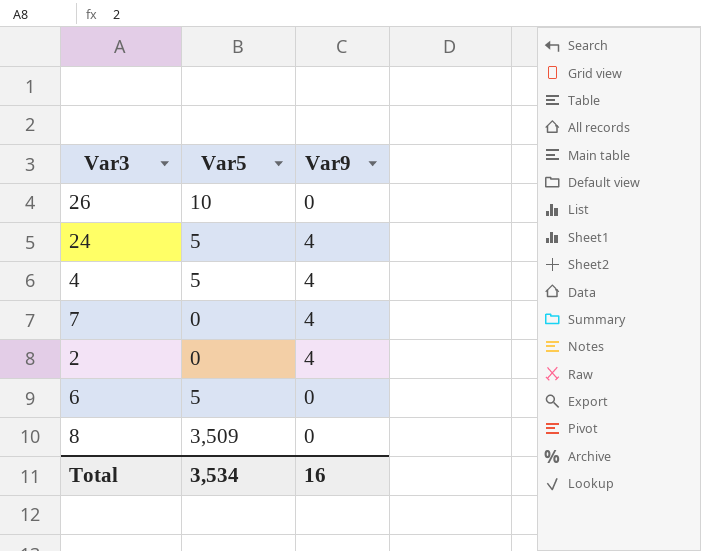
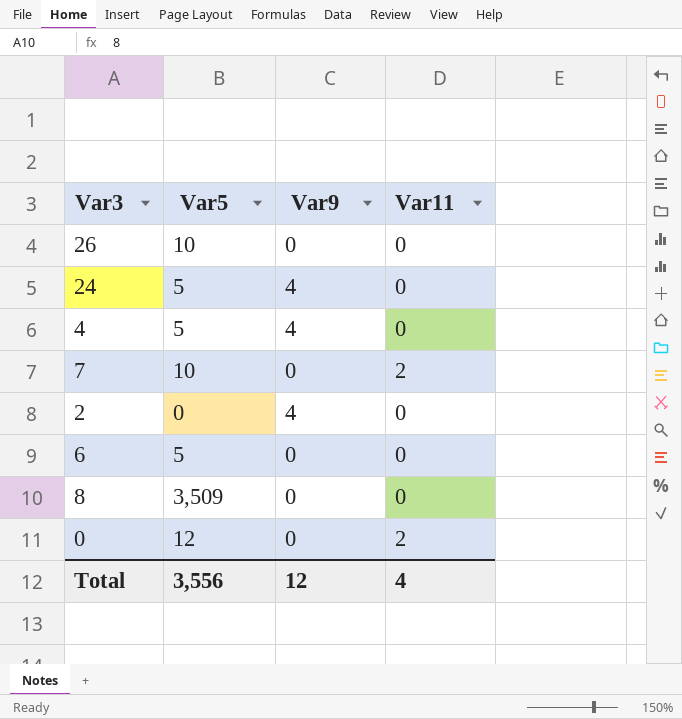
column Var11 | position: none -> 4
7 | Var5: 0 -> 10
7 | Var9: 4 -> 0
row 0: none -> 12 | 0 | 2
Total | Var5: 3,534 -> 3,556
Total | Var9: 16 -> 12

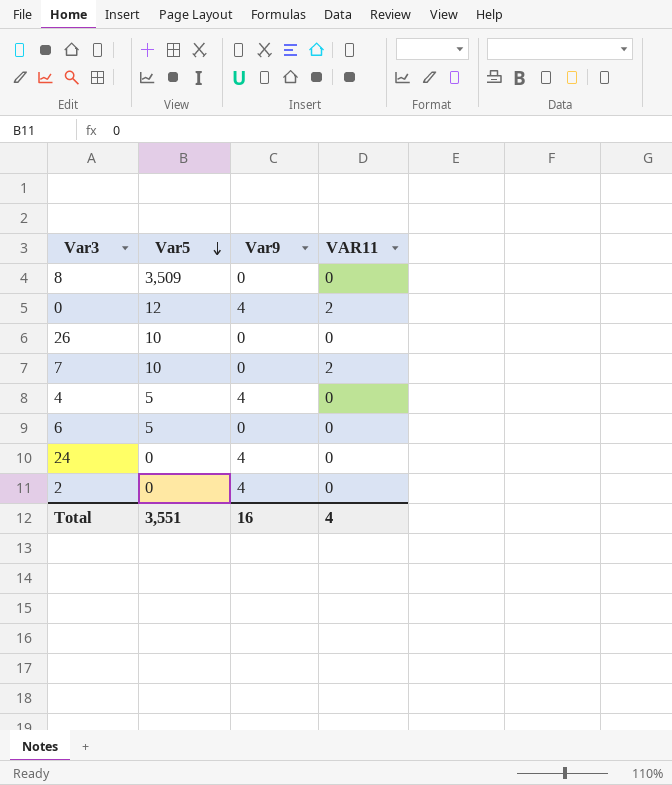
row order: none -> Var5 descending
column name: Var11 -> VAR11
0 | Var9: 0 -> 4
24 | Var5: 5 -> 0
Total | Var5: 3,556 -> 3,551
Total | Var9: 12 -> 16

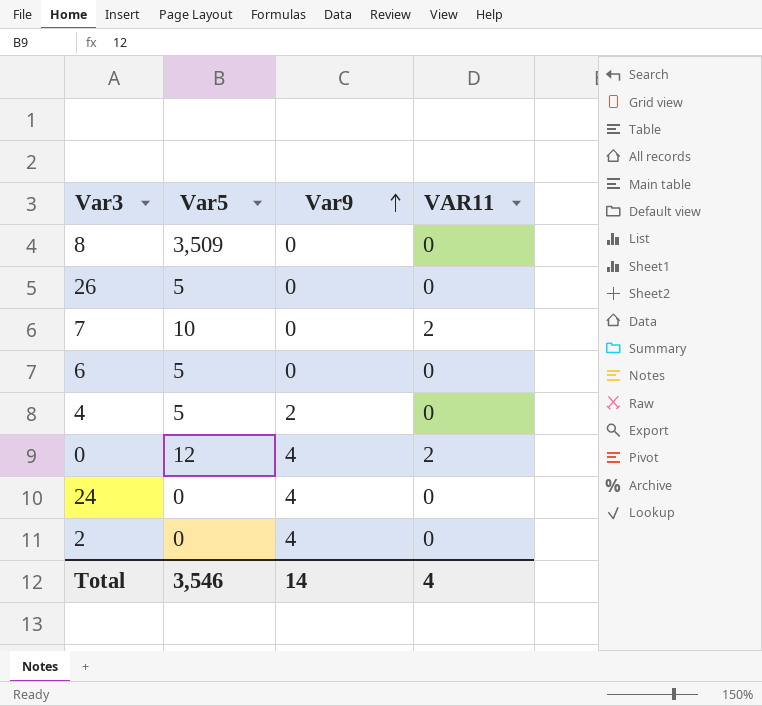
row order: Var5 descending -> Var9 ascending
26 | Var5: 10 -> 5
4 | Var9: 4 -> 2
Total | Var5: 3,551 -> 3,546
Total | Var9: 16 -> 14

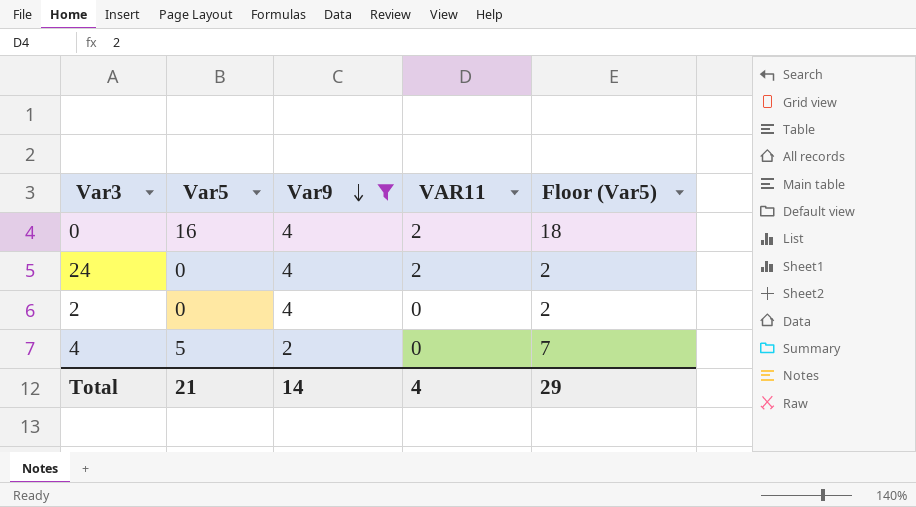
filter: none -> Var9 != 0
row order: Var9 ascending -> Var9 descending
column Floor (Var5) | formula: none -> [Var5] + 2
0 | Var5: 12 -> 16
24 | VAR11: 0 -> 2
Total | Var5: 3,546 -> 21

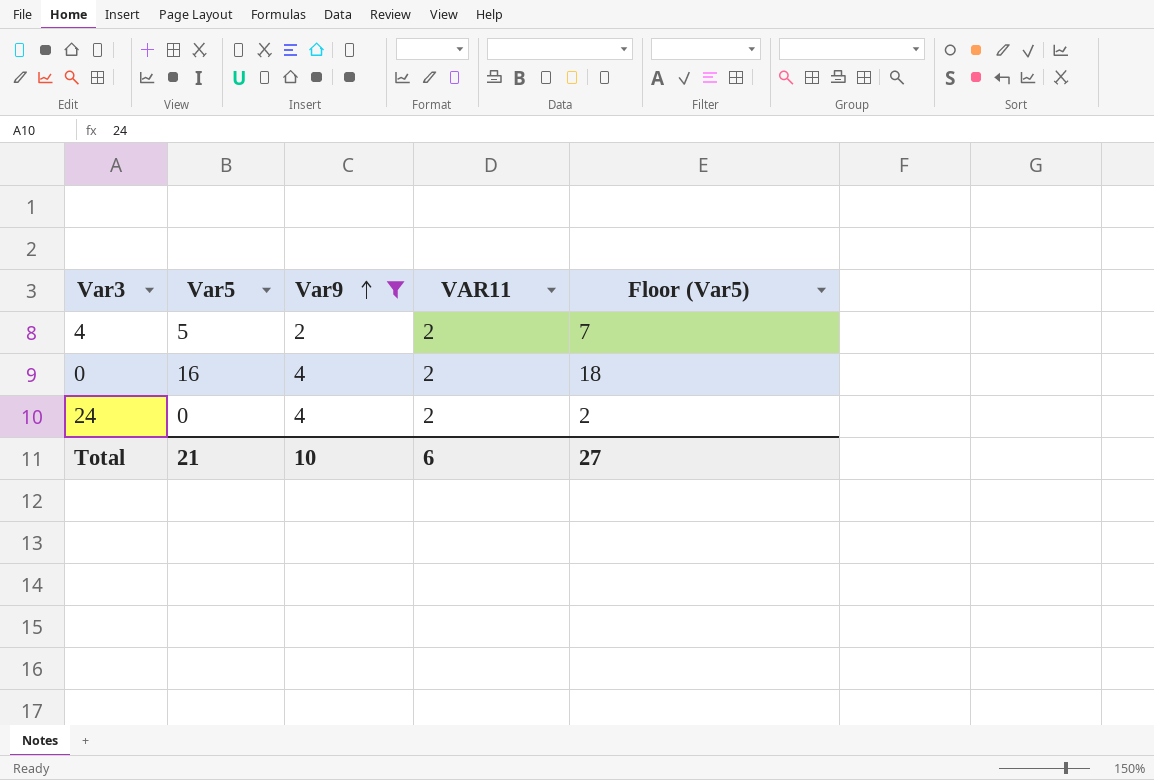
row order: Var9 descending -> Var9 ascending
row 2: 0 | 4 | 0 | 2 -> none
4 | VAR11: 0 -> 2
Total | Var9: 14 -> 10
Total | VAR11: 4 -> 6
Total | Floor (Var5): 29 -> 27

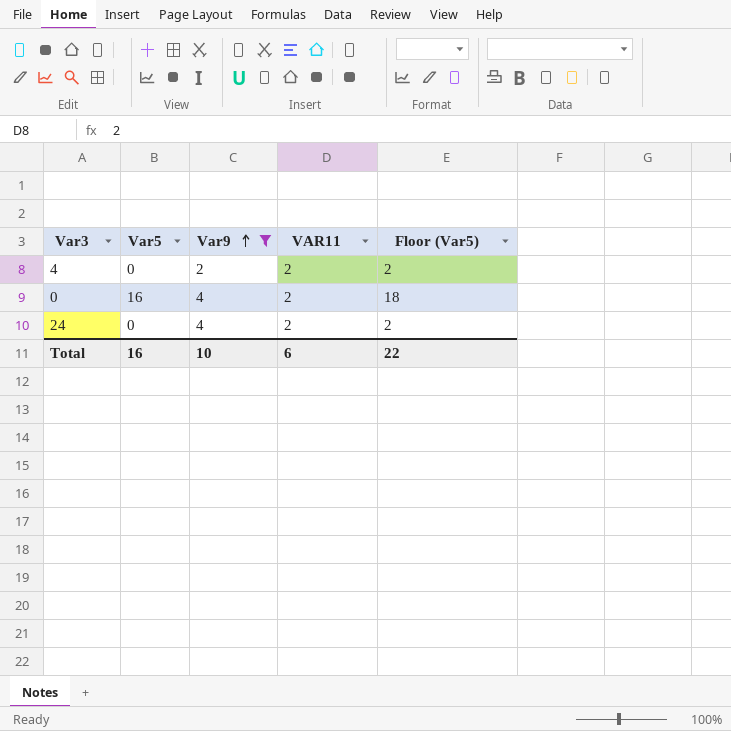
4 | Var5: 5 -> 0
4 | Floor (Var5): 7 -> 2
Total | Var5: 21 -> 16
Total | Floor (Var5): 27 -> 22

